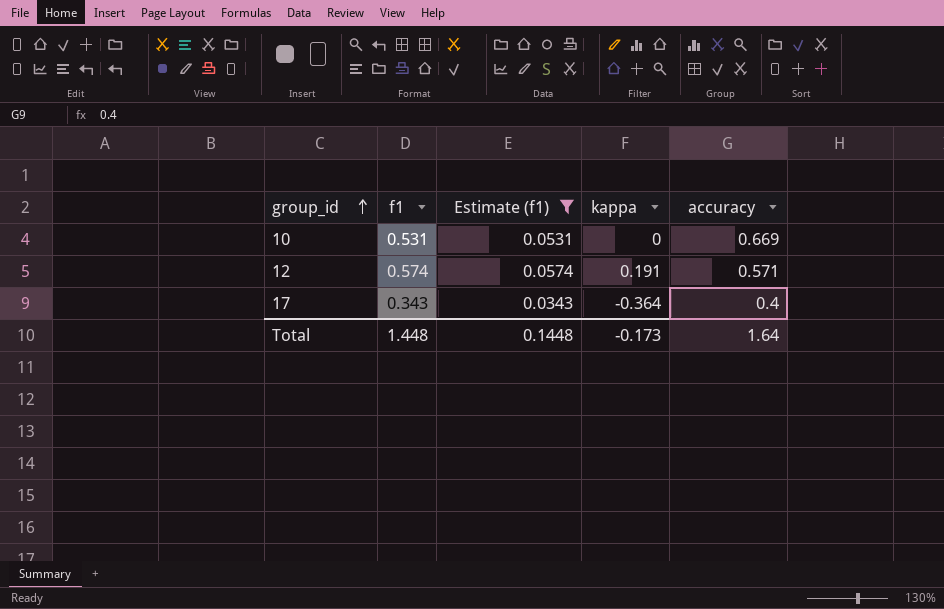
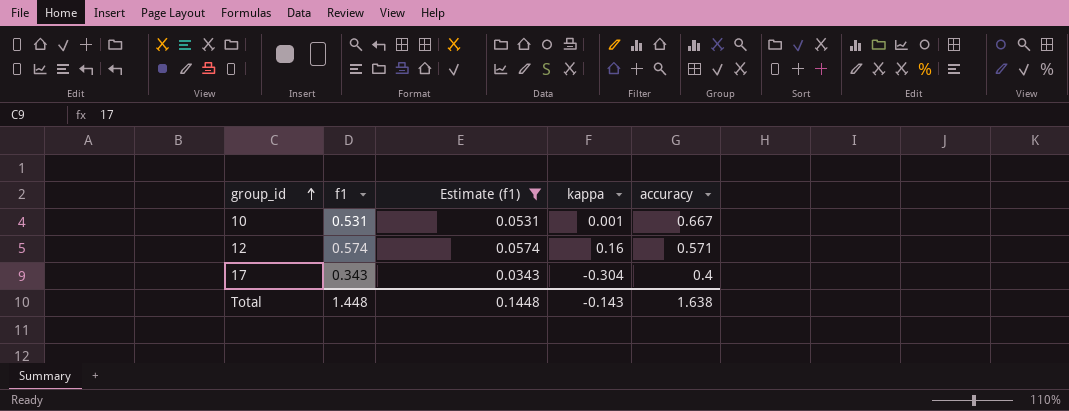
10 | kappa: 0 -> 0.001
10 | accuracy: 0.669 -> 0.667
12 | kappa: 0.191 -> 0.16
17 | kappa: -0.364 -> -0.304
Total | kappa: -0.173 -> -0.143
Total | accuracy: 1.64 -> 1.638

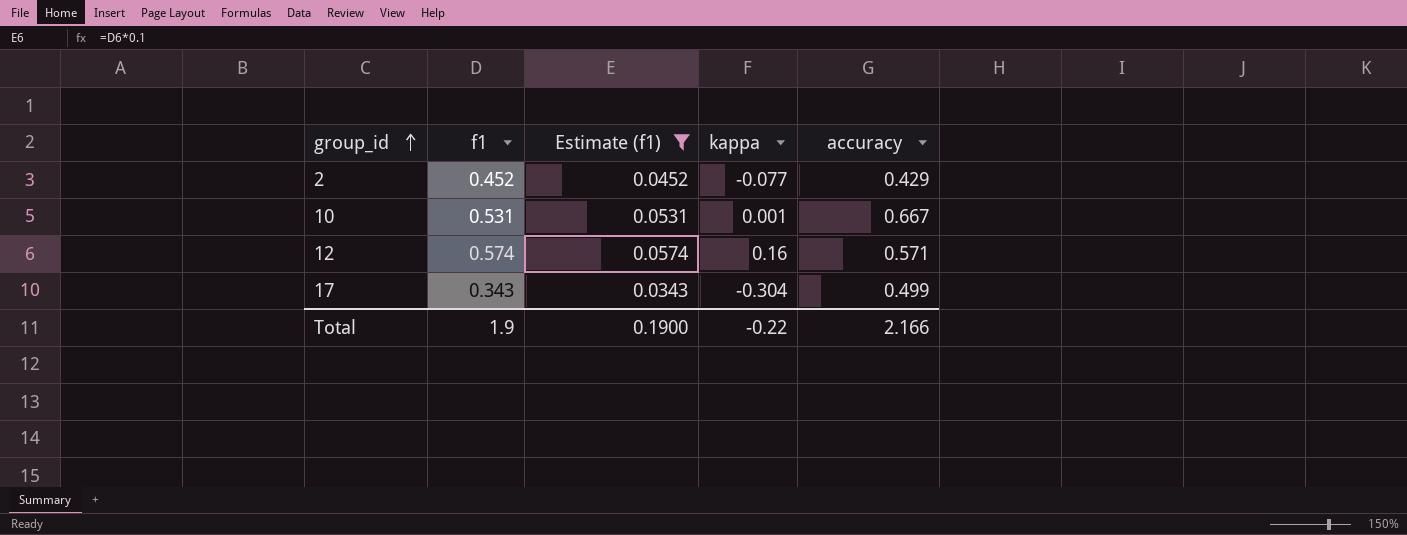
row 2: none -> 0.452 | 0.0452 | -0.077 | 0.429
17 | accuracy: 0.4 -> 0.499
Total | f1: 1.448 -> 1.9
Total | Estimate (f1): 0.1448 -> 0.1900
Total | kappa: -0.143 -> -0.22
Total | accuracy: 1.638 -> 2.166

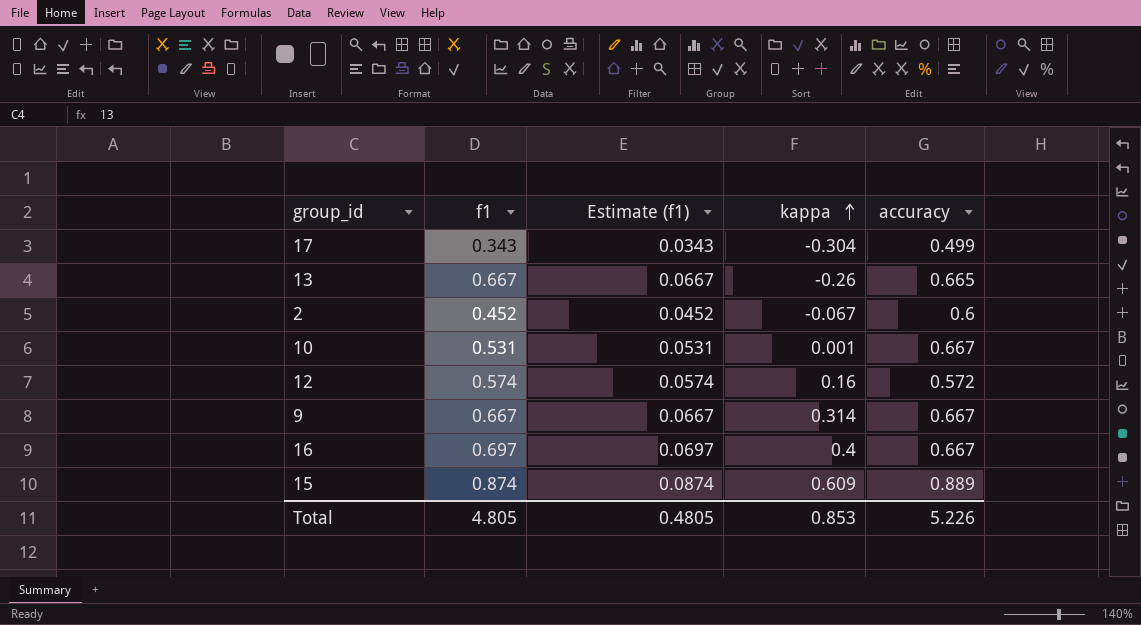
filter: Estimate (f1) <= 0.0574 -> none
row order: group_id ascending -> kappa ascending
2 | kappa: -0.077 -> -0.067
2 | accuracy: 0.429 -> 0.6
12 | accuracy: 0.571 -> 0.572
Total | f1: 1.9 -> 4.805
Total | Estimate (f1): 0.1900 -> 0.4805
Total | kappa: -0.22 -> 0.853
Total | accuracy: 2.166 -> 5.226

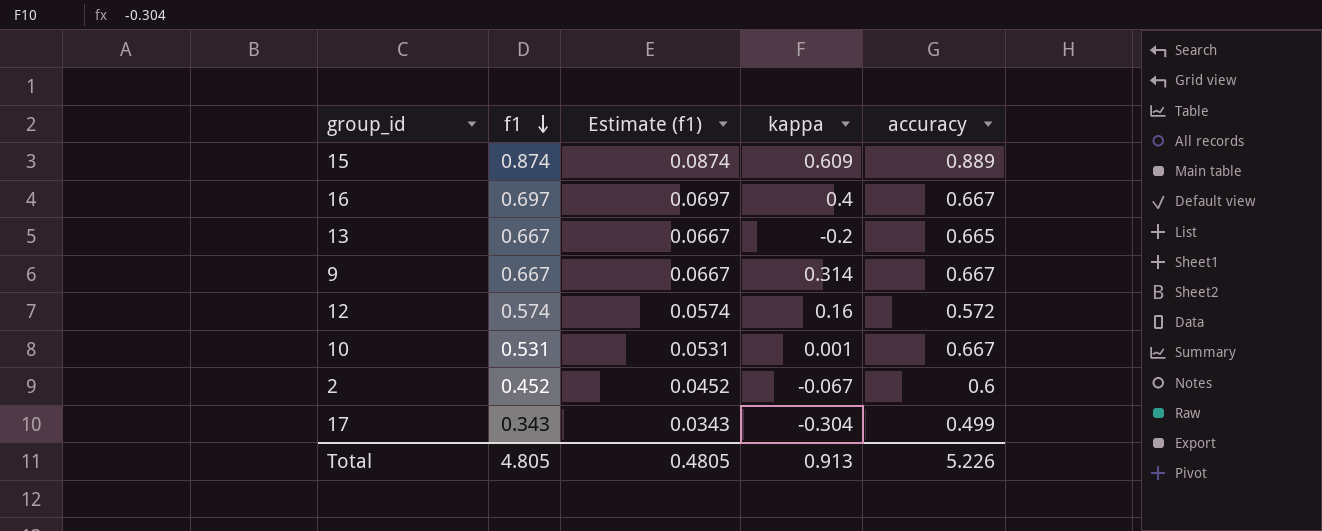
row order: kappa ascending -> f1 descending
13 | kappa: -0.26 -> -0.2
Total | kappa: 0.853 -> 0.913

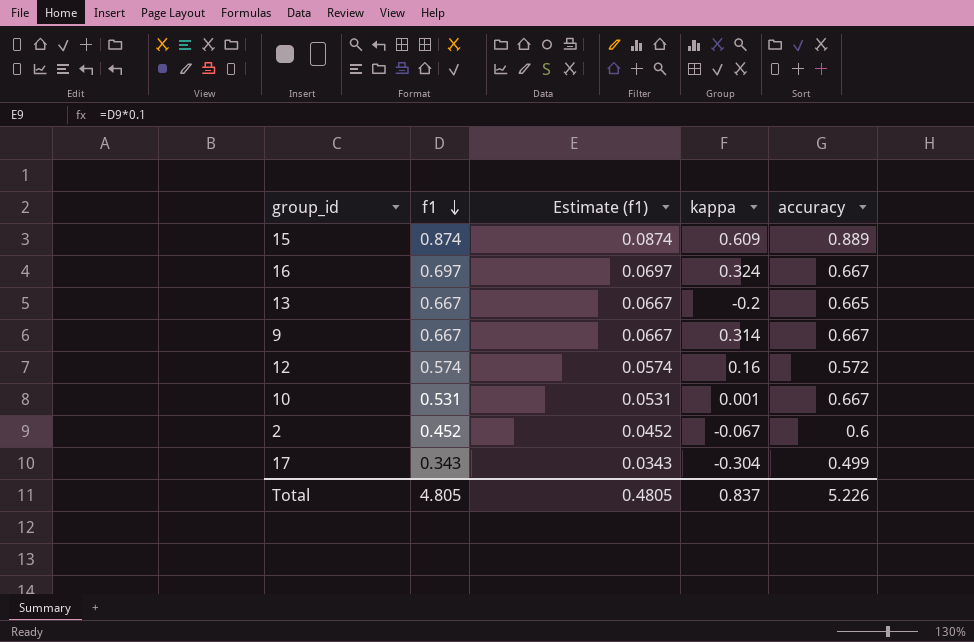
16 | kappa: 0.4 -> 0.324
Total | kappa: 0.913 -> 0.837

